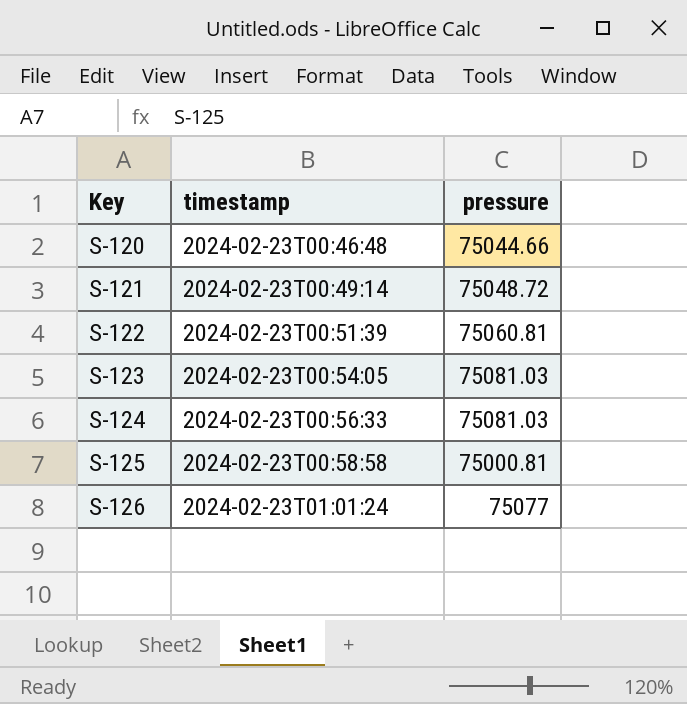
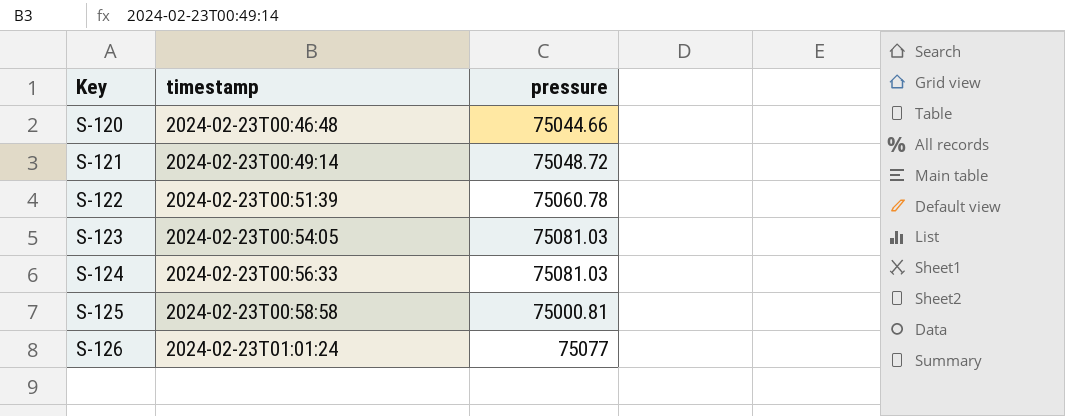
S-122 | pressure: 75060.81 -> 75060.78

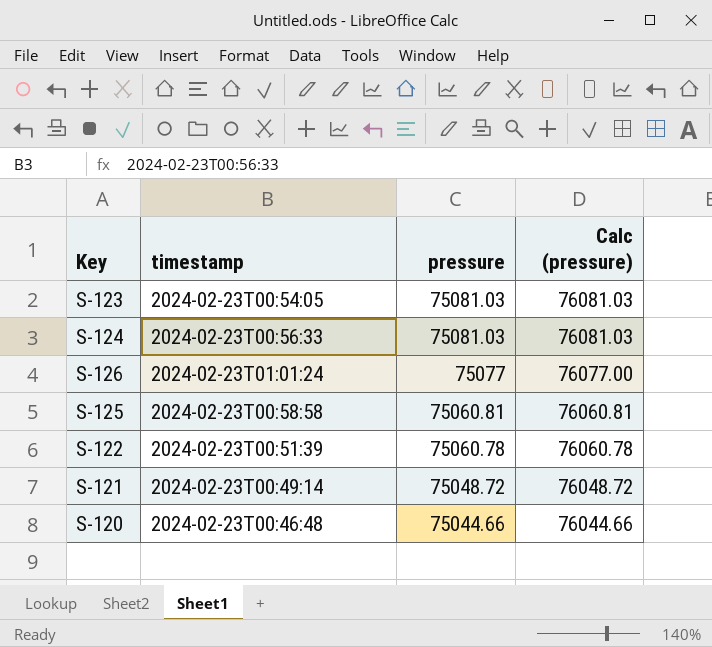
row order: Key ascending -> pressure descending
column Calc (pressure) | formula: none -> [pressure] + 1000
S-125 | pressure: 75000.81 -> 75060.81

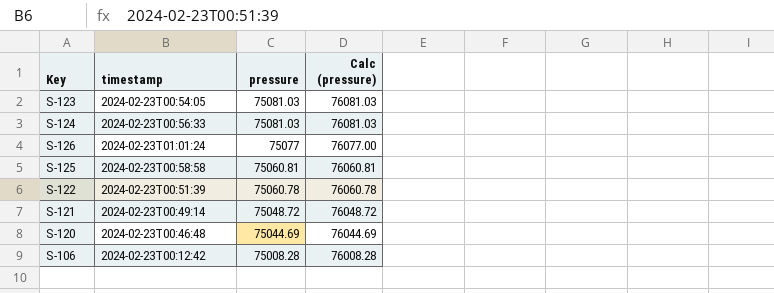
S-120 | pressure: 75044.66 -> 75044.69
S-120 | Calc (pressure): 76044.66 -> 76044.69
row S-106: none -> 2024-02-23T00:12:42 | 75008.28 | 76008.28

